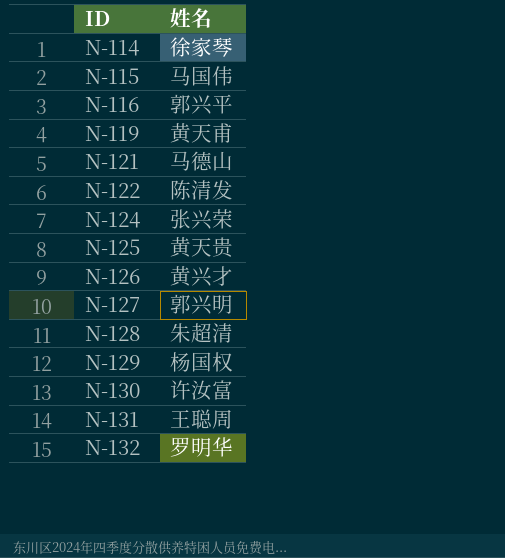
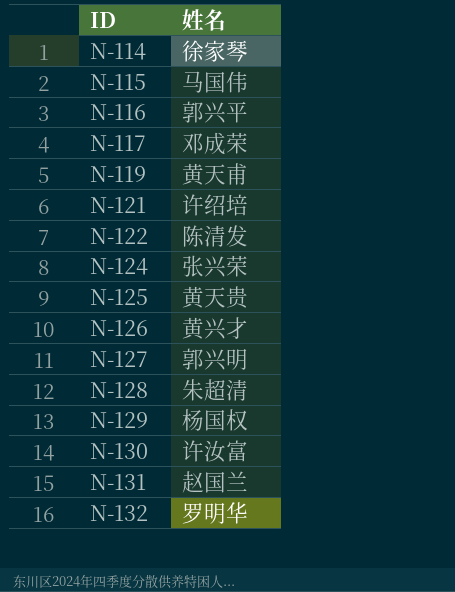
row N-117: none -> 邓成荣
N-121 | 姓名: 马德山 -> 许绍培
N-131 | 姓名: 王聪周 -> 赵国兰

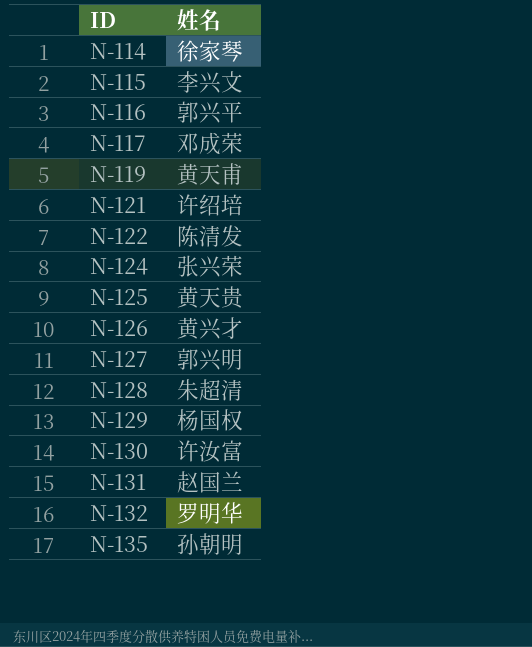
N-115 | 姓名: 马国伟 -> 李兴文
row N-135: none -> 孙朝明

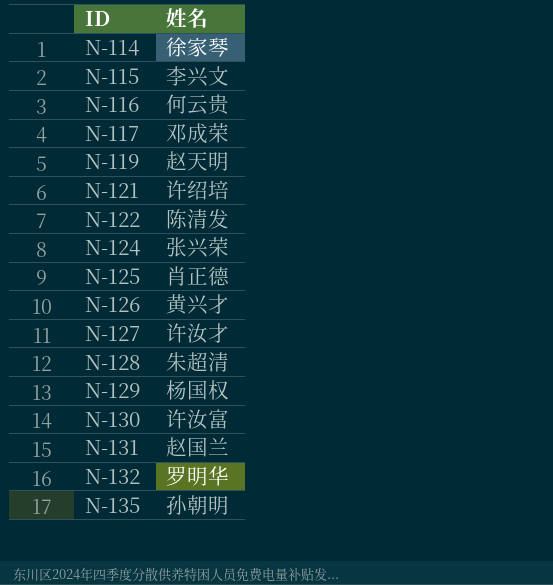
N-116 | 姓名: 郭兴平 -> 何云贵
N-119 | 姓名: 黄天甫 -> 赵天明
N-125 | 姓名: 黄天贵 -> 肖正德
N-127 | 姓名: 郭兴明 -> 许汝才

